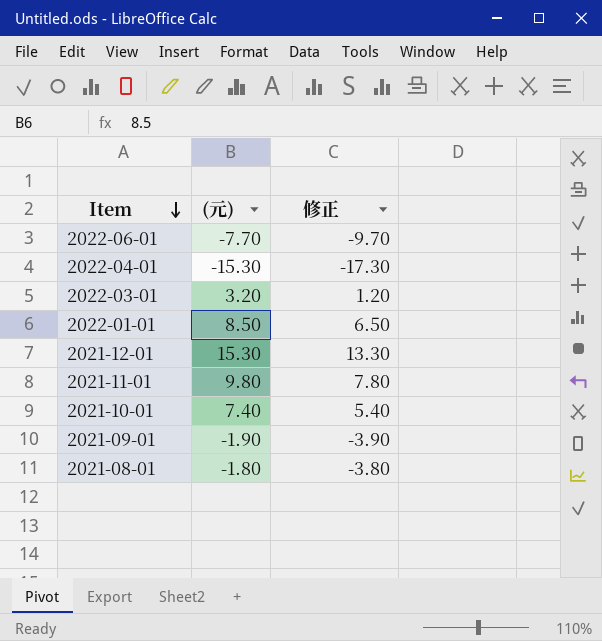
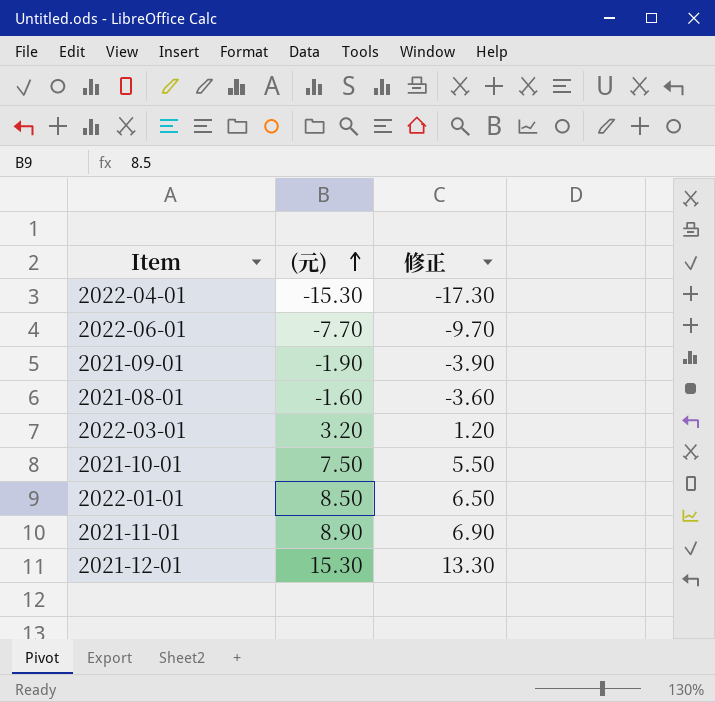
row order: Item descending -> (元) ascending
2021-08-01 | (元): -1.80 -> -1.60
2021-08-01 | 修正: -3.80 -> -3.60
2021-10-01 | (元): 7.40 -> 7.50
2021-10-01 | 修正: 5.40 -> 5.50
2021-11-01 | (元): 9.80 -> 8.90
2021-11-01 | 修正: 7.80 -> 6.90

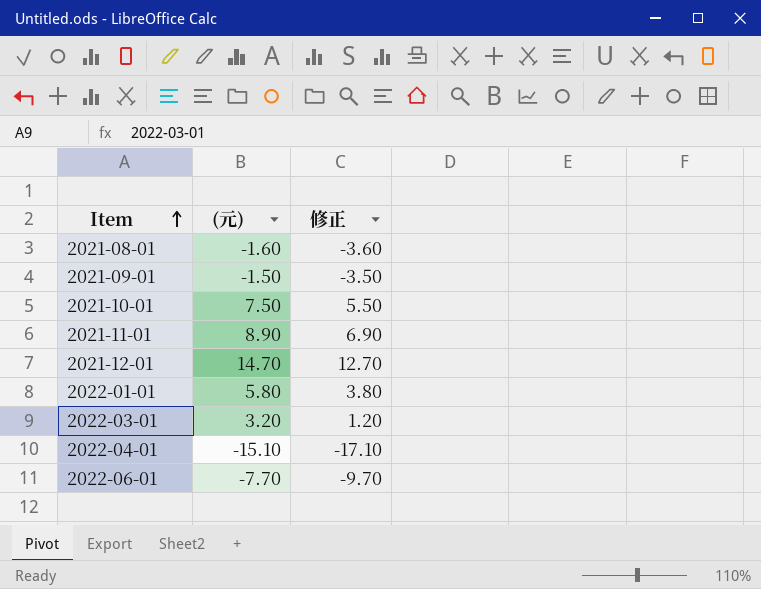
row order: (元) ascending -> Item ascending
2021-09-01 | (元): -1.90 -> -1.50
2021-09-01 | 修正: -3.90 -> -3.50
2021-12-01 | (元): 15.30 -> 14.70
2021-12-01 | 修正: 13.30 -> 12.70
2022-01-01 | (元): 8.50 -> 5.80
2022-01-01 | 修正: 6.50 -> 3.80
2022-04-01 | (元): -15.30 -> -15.10
2022-04-01 | 修正: -17.30 -> -17.10

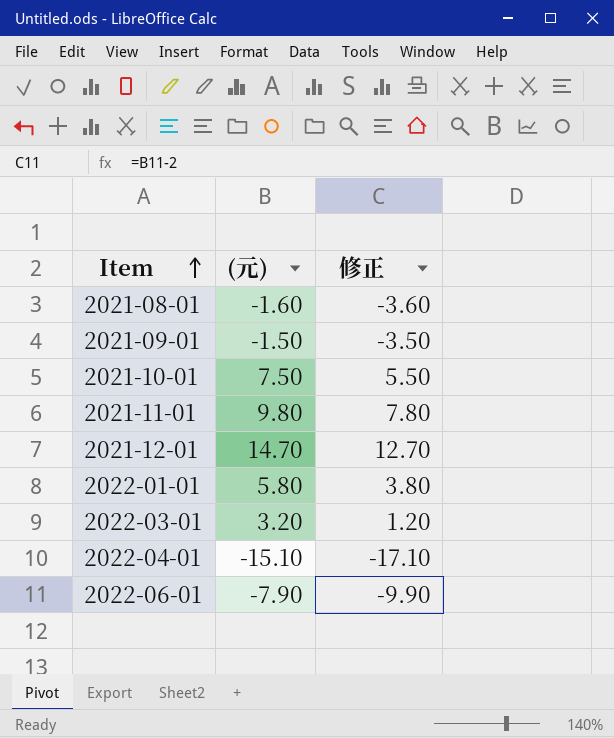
2021-11-01 | (元): 8.90 -> 9.80
2021-11-01 | 修正: 6.90 -> 7.80
2022-06-01 | (元): -7.70 -> -7.90
2022-06-01 | 修正: -9.70 -> -9.90

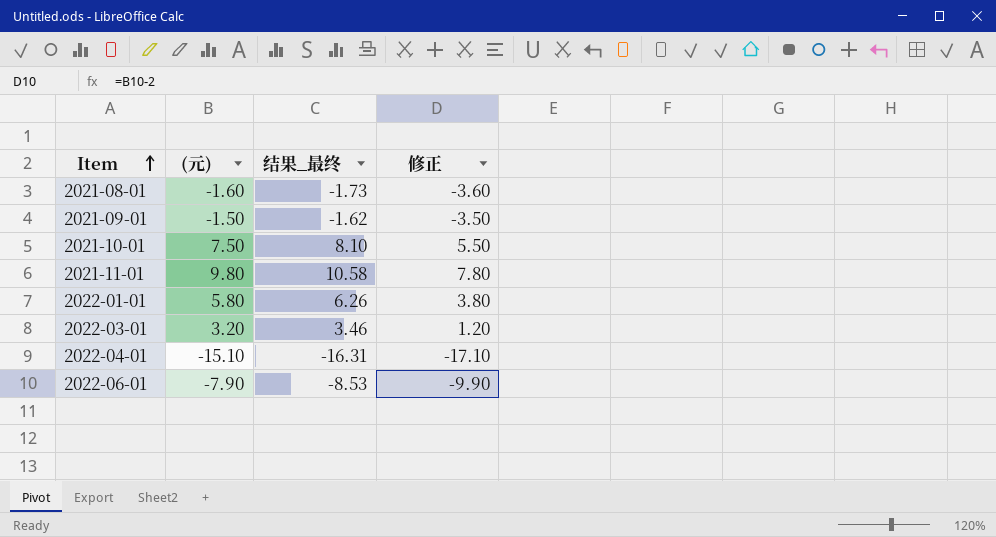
column 结果_最终 | formula: none -> [(元)] * 1.08
row 2021-12-01: 14.70 | 12.70 -> none

